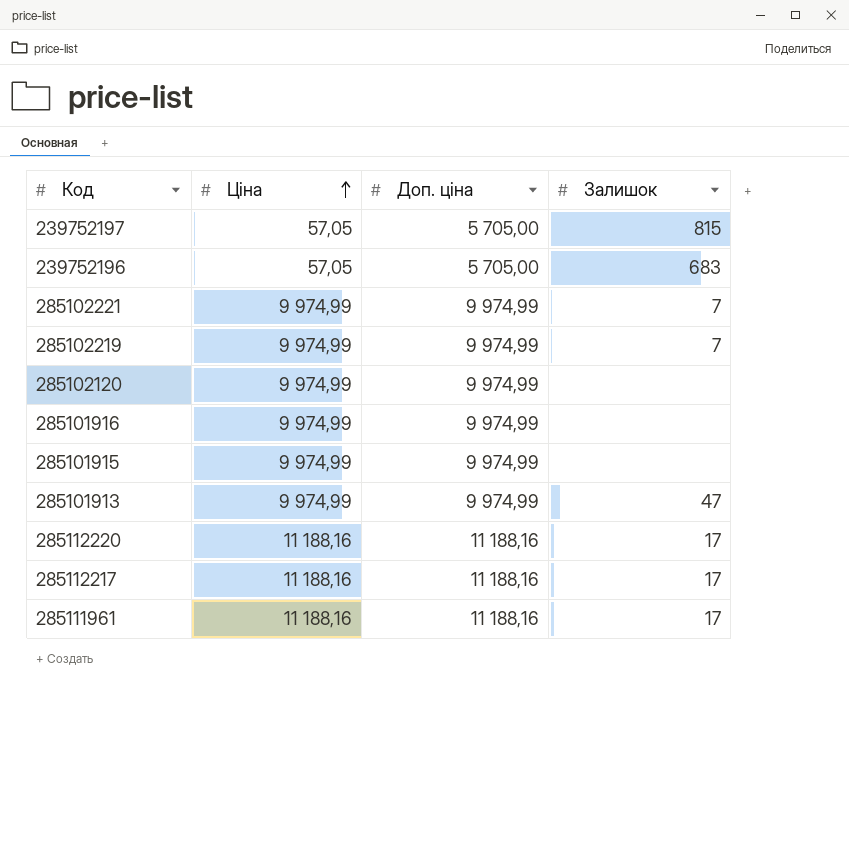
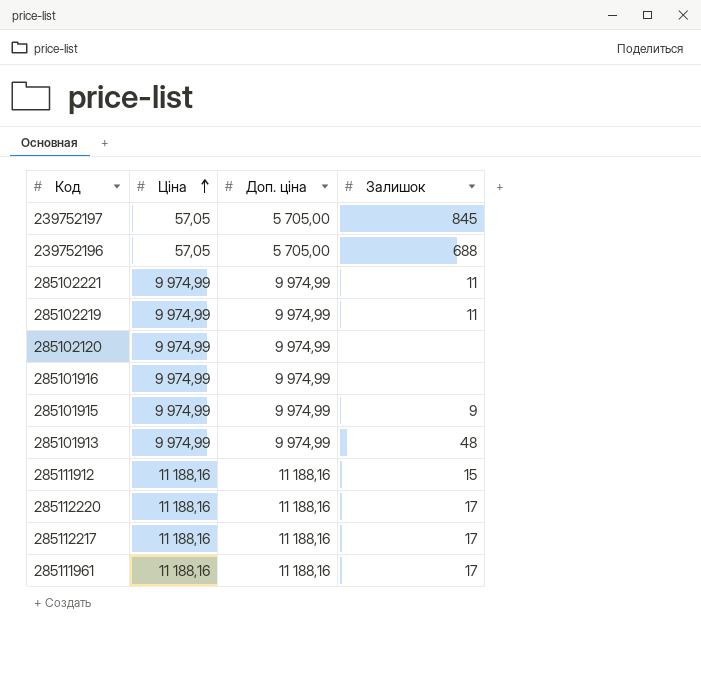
239752197 | Залишок: 815 -> 845
239752196 | Залишок: 683 -> 688
285102221 | Залишок: 7 -> 11
285102219 | Залишок: 7 -> 11
285101915 | Залишок: none -> 9
285101913 | Залишок: 47 -> 48
row 285111912: none -> 11 188,16 | 11 188,16 | 15

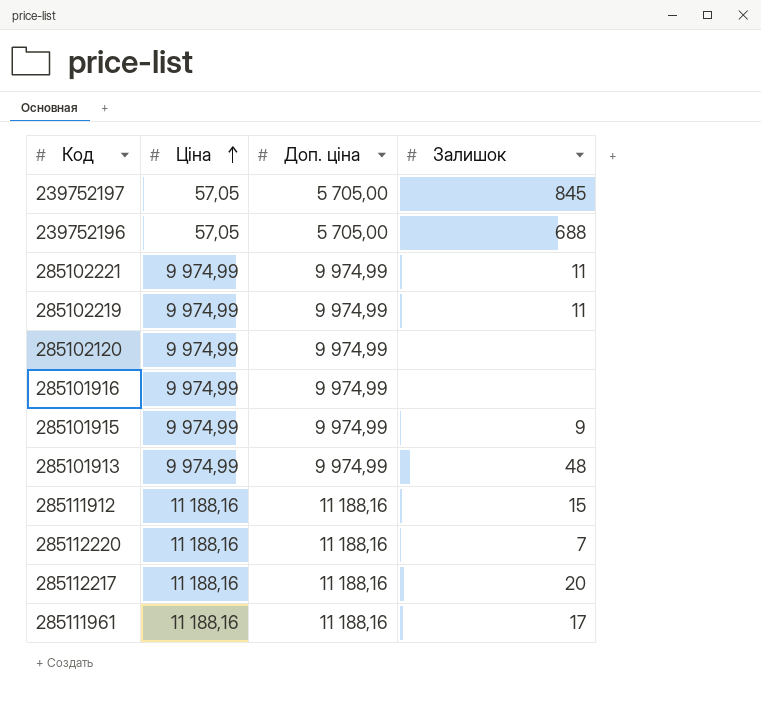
285112220 | Залишок: 17 -> 7
285112217 | Залишок: 17 -> 20

